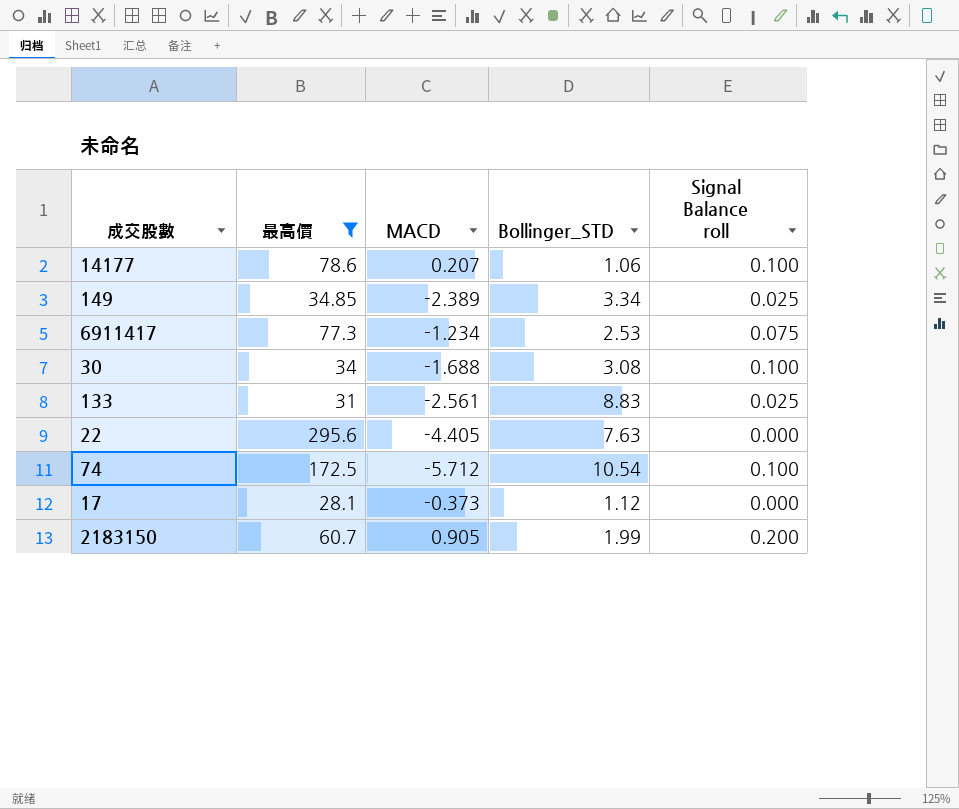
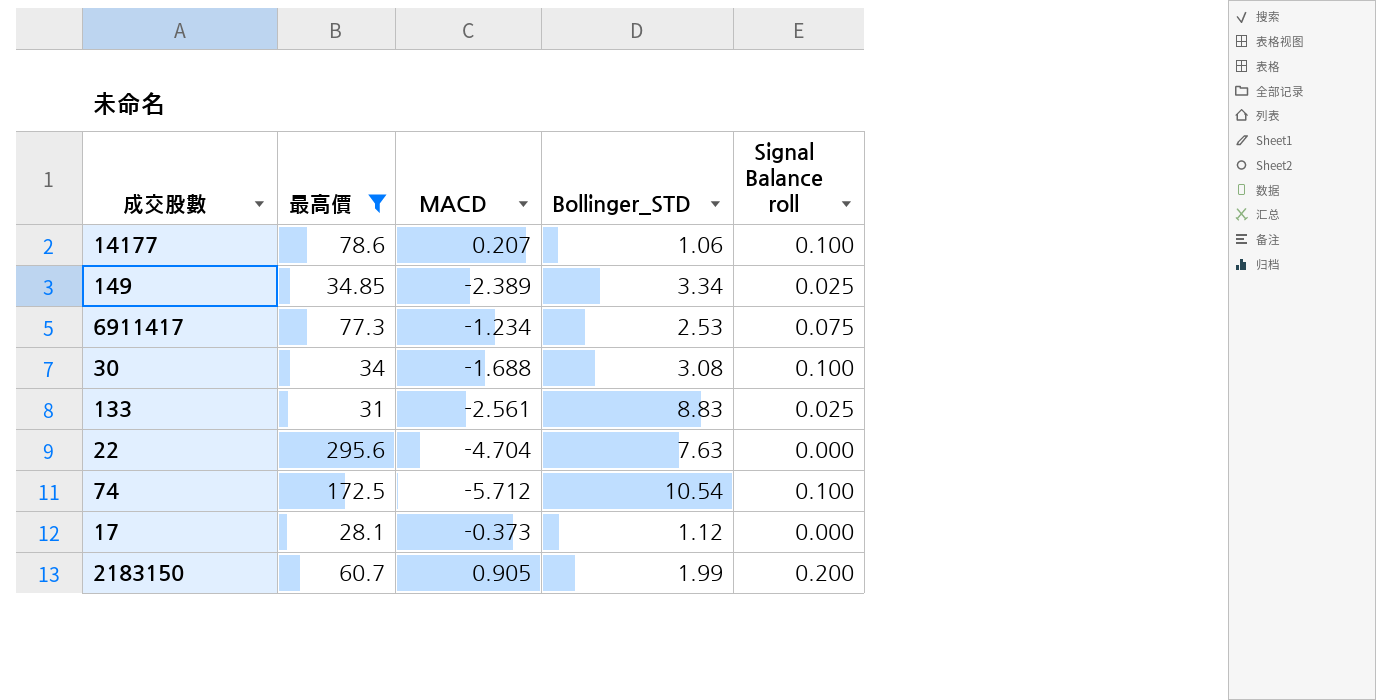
22 | MACD: -4.405 -> -4.704

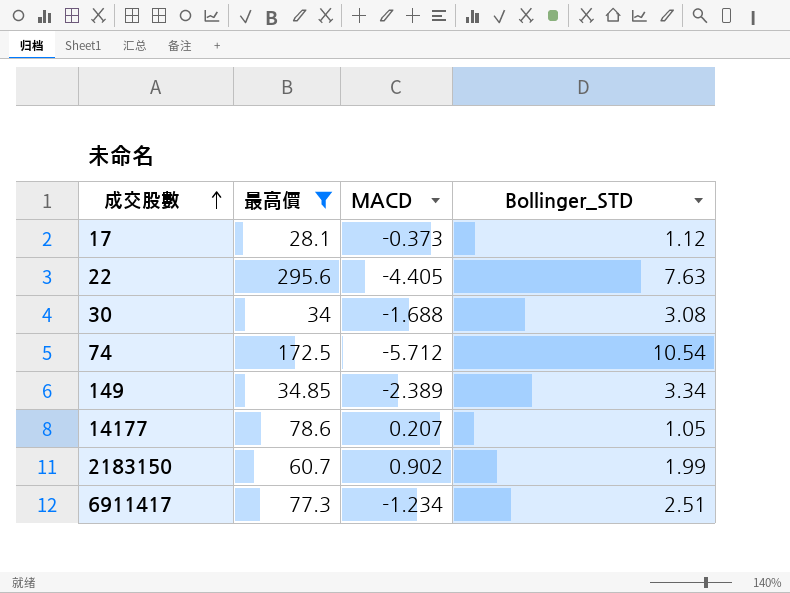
row order: none -> 成交股數 ascending
column Signal Balance roll | position: 5 -> none
row 133: 31 | -2.561 | 8.83 | 0.025 -> none
22 | MACD: -4.704 -> -4.405
14177 | Bollinger_STD: 1.06 -> 1.05
2183150 | MACD: 0.905 -> 0.902
6911417 | Bollinger_STD: 2.53 -> 2.51

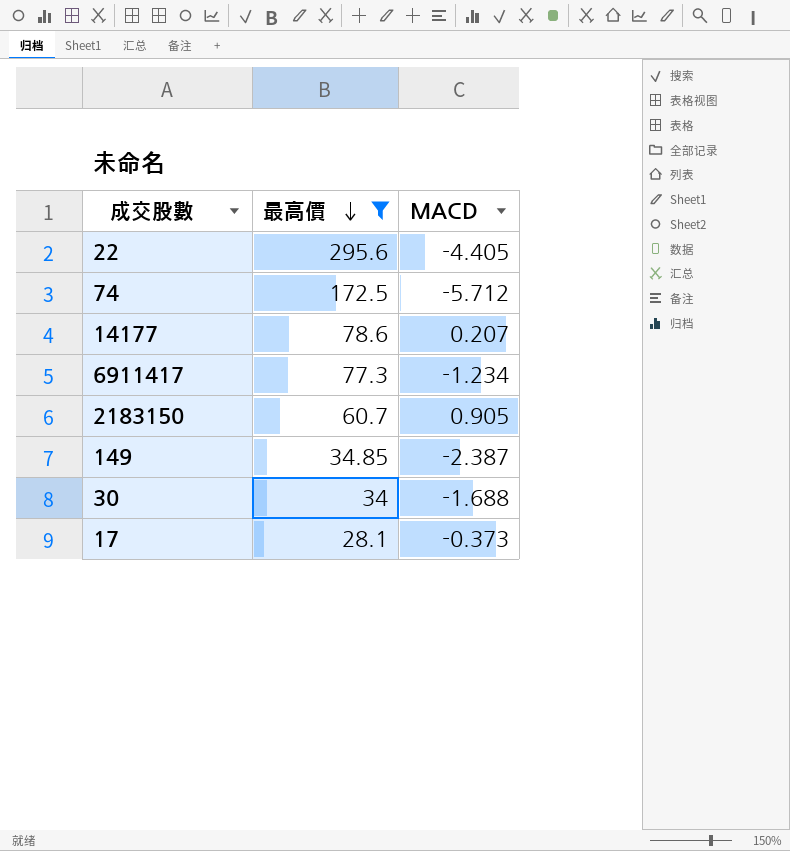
row order: 成交股數 ascending -> 最高價 descending
column Bollinger_STD | position: 4 -> none
2183150 | MACD: 0.902 -> 0.905
149 | MACD: -2.389 -> -2.387

